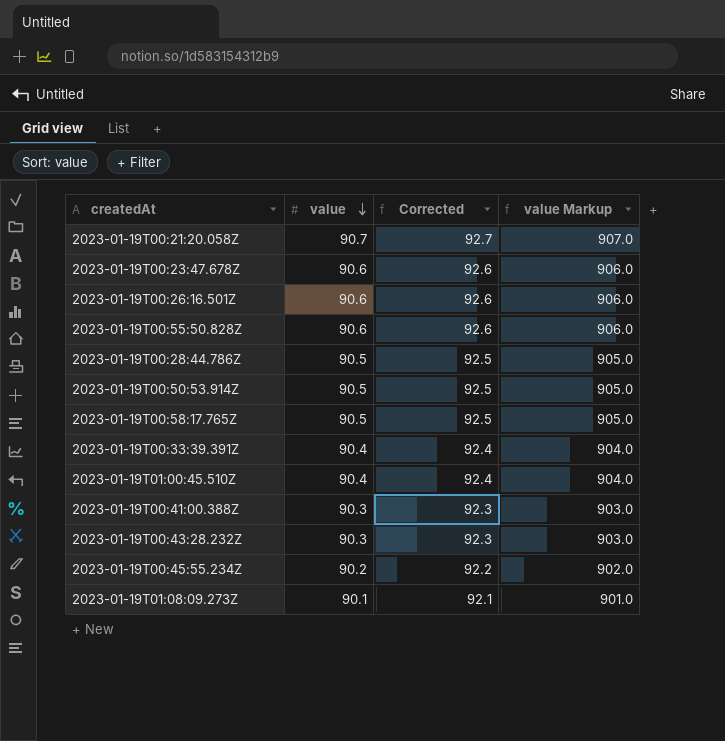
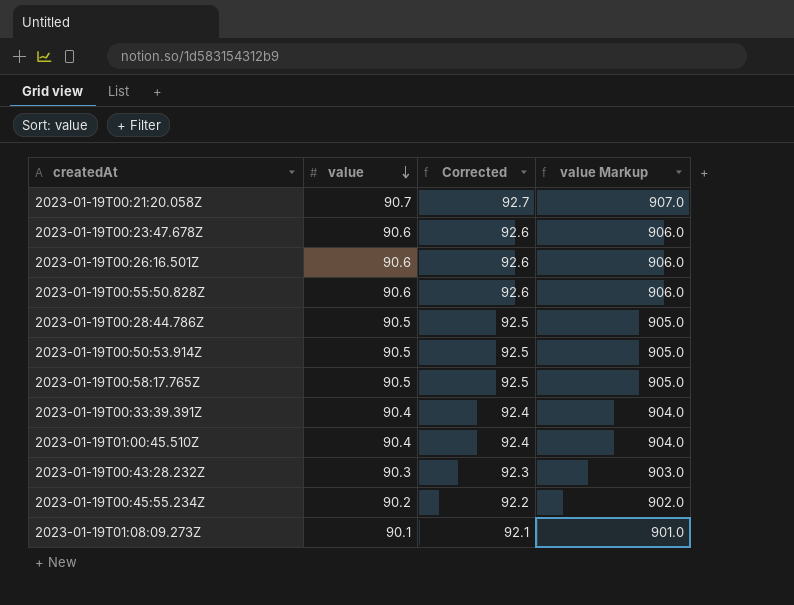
row 2023-01-19T00:41:00.388Z: 90.3 | 92.3 | 903.0 -> none

